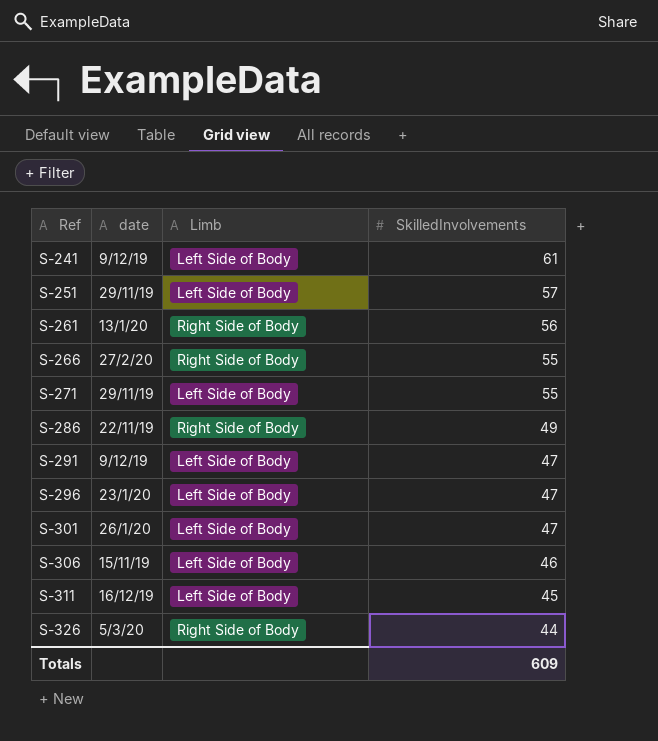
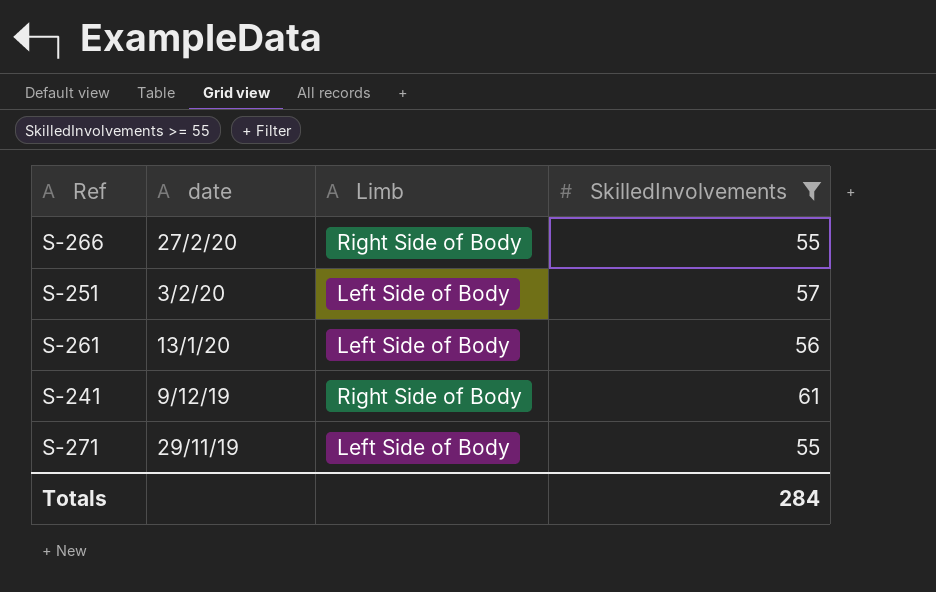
filter: none -> SkilledInvolvements >= 55
row order: Ref ascending -> date descending
S-251 | date: 29/11/19 -> 3/2/20
S-261 | Limb: Right Side of Body -> Left Side of Body
S-241 | Limb: Left Side of Body -> Right Side of Body
Totals | SkilledInvolvements: 609 -> 284

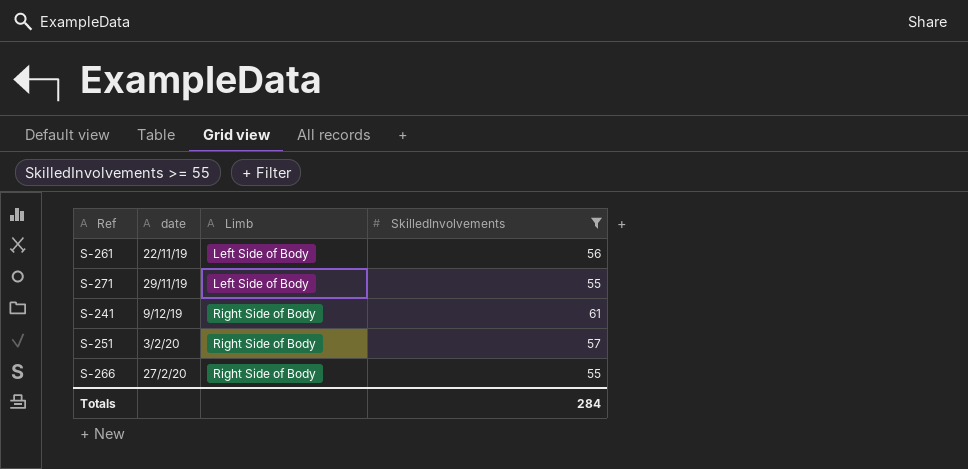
row order: date descending -> date ascending
S-261 | date: 13/1/20 -> 22/11/19
S-251 | Limb: Left Side of Body -> Right Side of Body

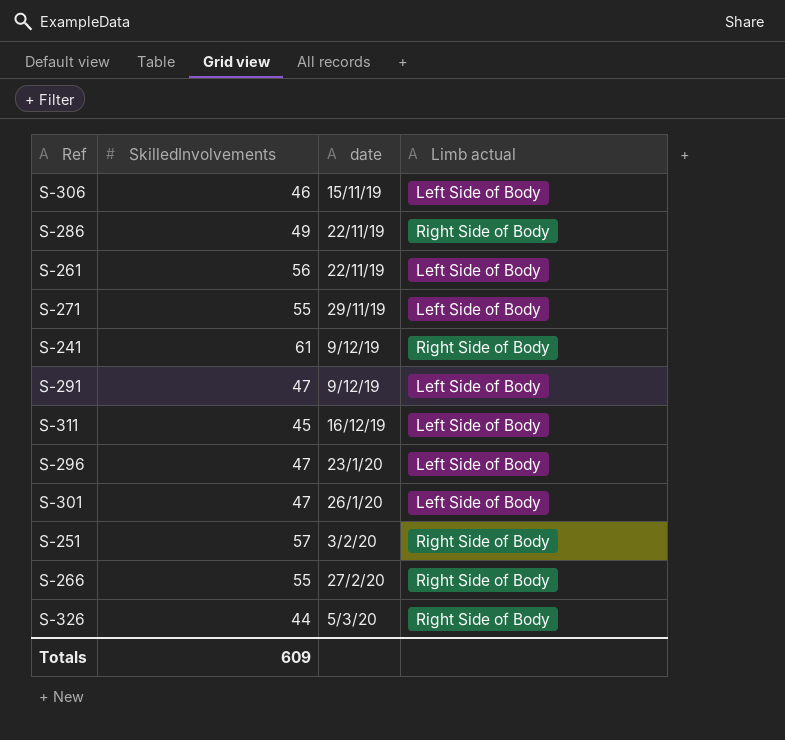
filter: SkilledInvolvements >= 55 -> none
column SkilledInvolvements | position: 4 -> 2
column name: Limb -> Limb actual
Totals | SkilledInvolvements: 284 -> 609

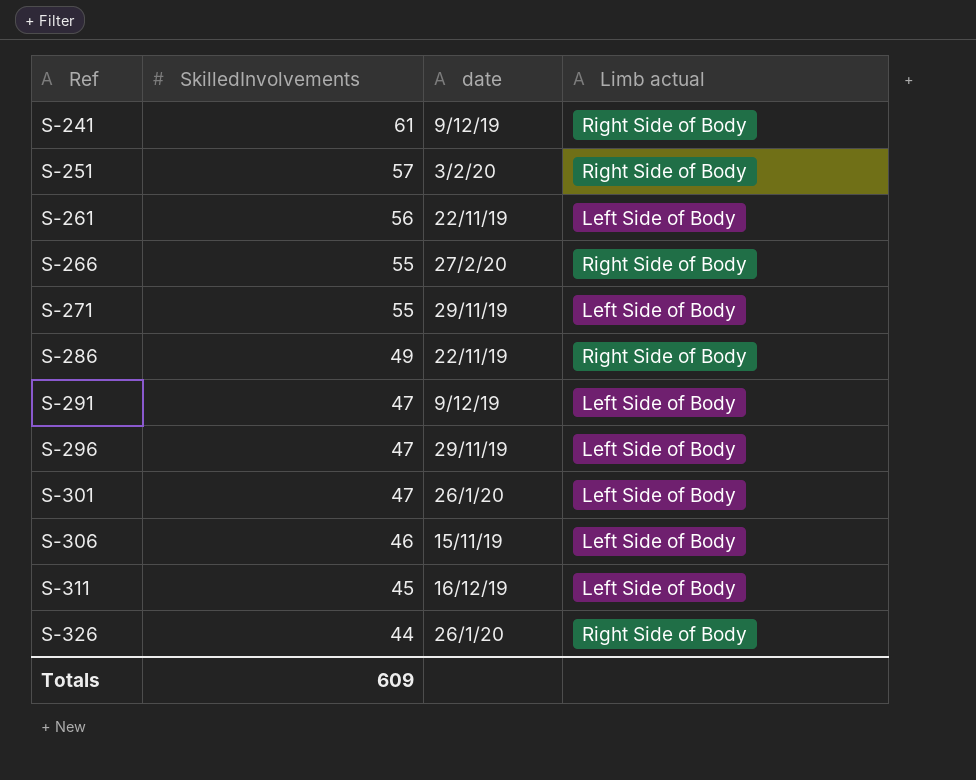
row order: date ascending -> Ref ascending
S-296 | date: 23/1/20 -> 29/11/19
S-326 | date: 5/3/20 -> 26/1/20

